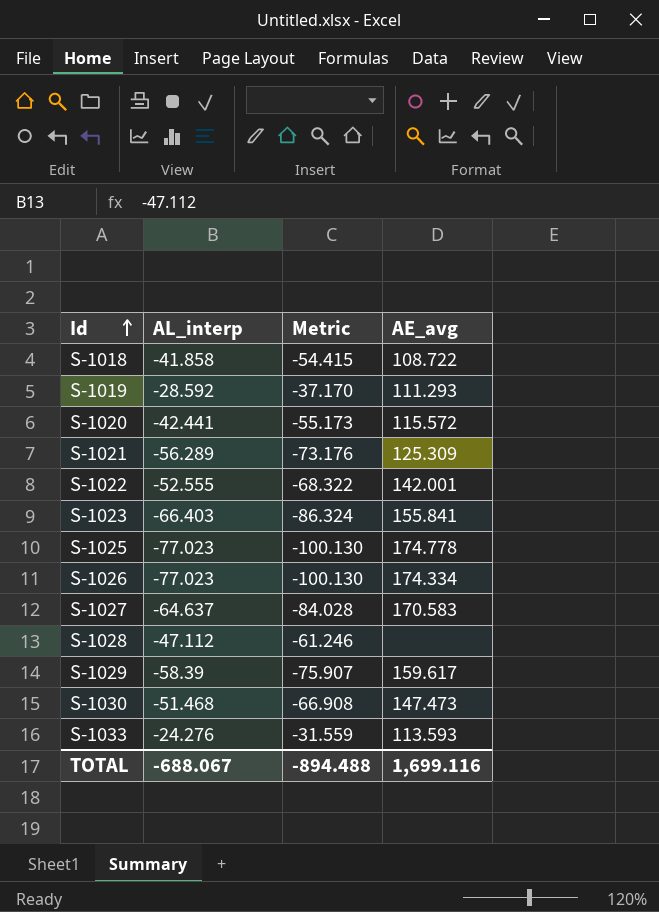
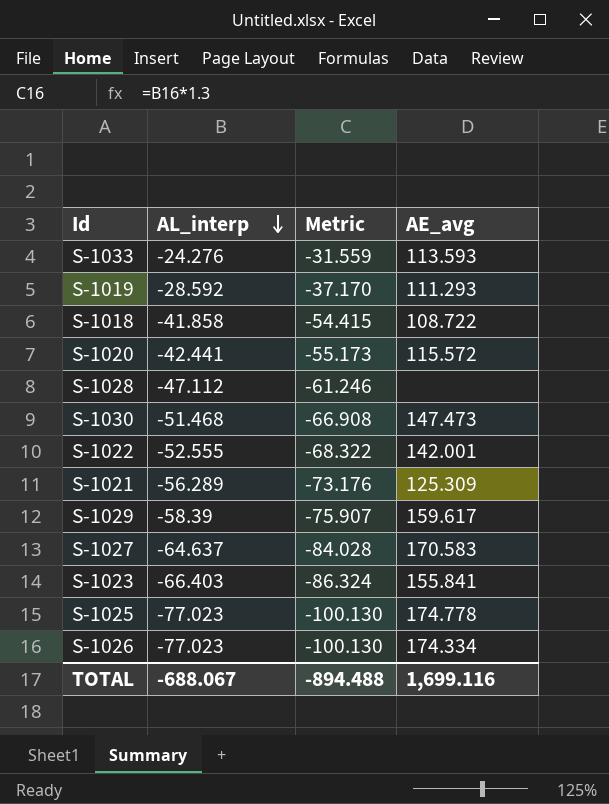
row order: Id ascending -> AL_interp descending

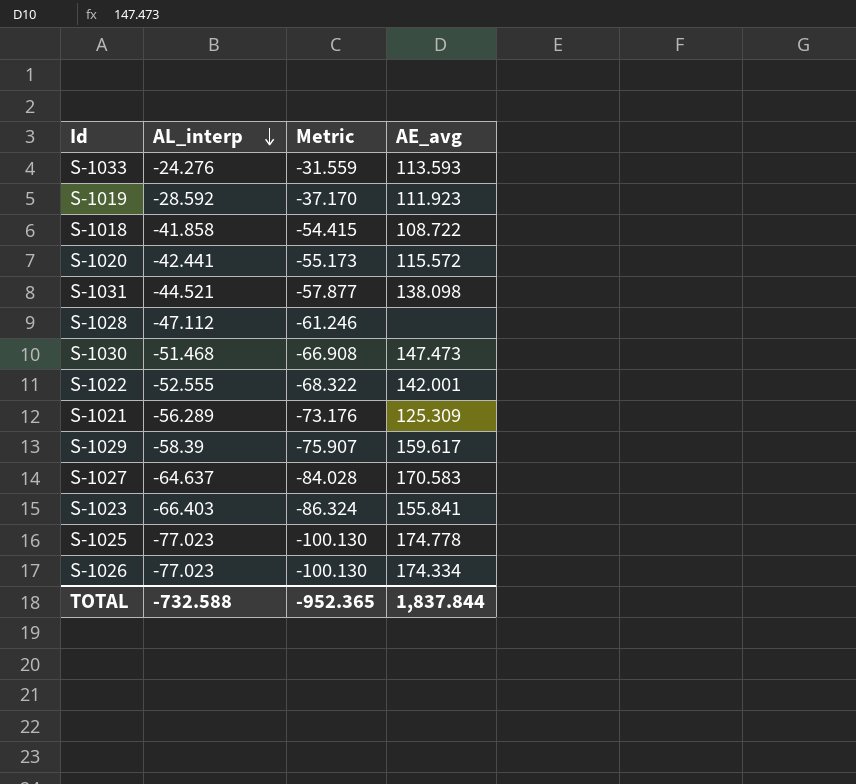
S-1019 | AE_avg: 111.293 -> 111.923
row S-1031: none -> -44.521 | -57.877 | 138.098
TOTAL | AL_interp: -688.067 -> -732.588
TOTAL | Metric: -894.488 -> -952.365
TOTAL | AE_avg: 1,699.116 -> 1,837.844

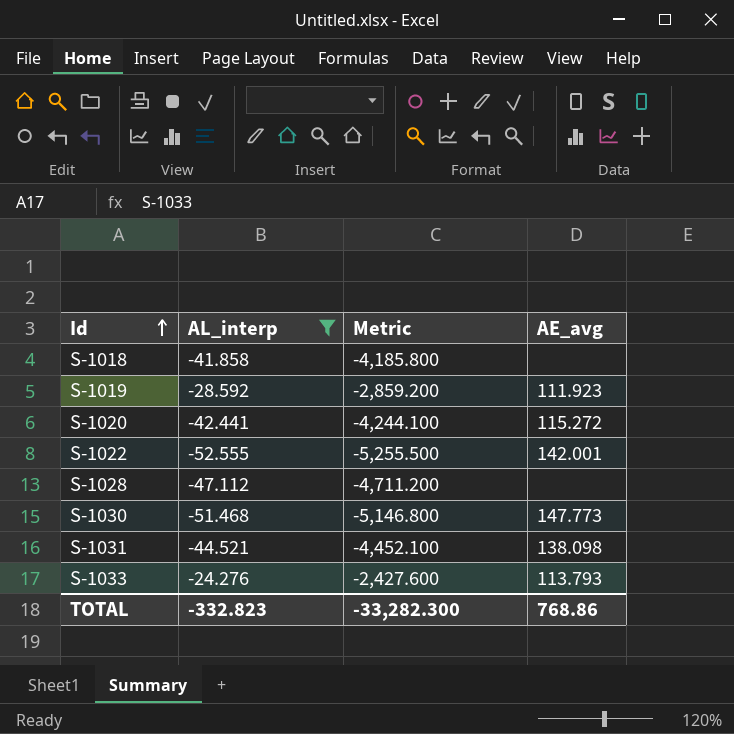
filter: none -> AL_interp >= -52.555
row order: AL_interp descending -> Id ascending
column Metric | formula: [AL_interp] * 1.3 -> [AL_interp] * 100
S-1018 | AE_avg: 108.722 -> none
S-1020 | AE_avg: 115.572 -> 115.272
S-1030 | AE_avg: 147.473 -> 147.773
S-1033 | AE_avg: 113.593 -> 113.793
TOTAL | AL_interp: -732.588 -> -332.823
TOTAL | Metric: -952.365 -> -33,282.300
TOTAL | AE_avg: 1,837.844 -> 768.86

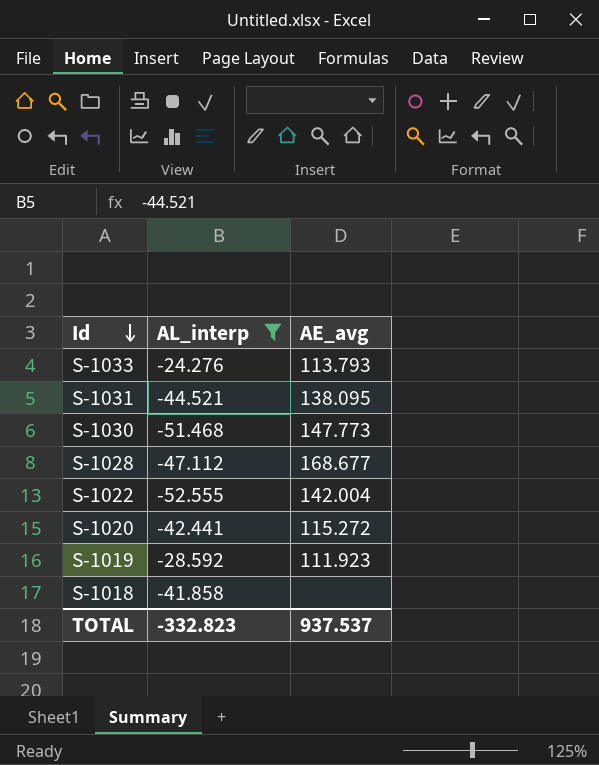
row order: Id ascending -> Id descending
column Metric | formula: [AL_interp] * 100 -> none
S-1031 | AE_avg: 138.098 -> 138.095
S-1028 | AE_avg: none -> 168.677
S-1022 | AE_avg: 142.001 -> 142.004
TOTAL | AE_avg: 768.86 -> 937.537

